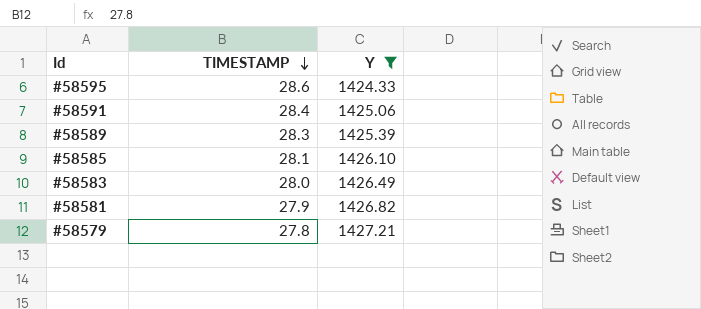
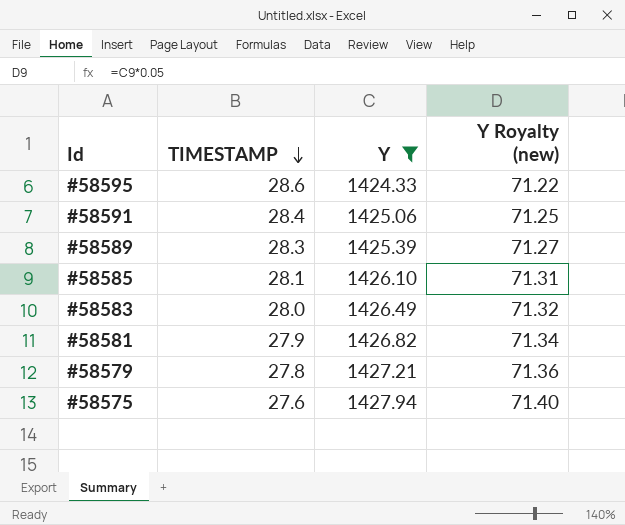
column Y Royalty (new) | formula: none -> [Y] * 0.05
row #58575: none -> 27.6 | 1427.94 | 71.40

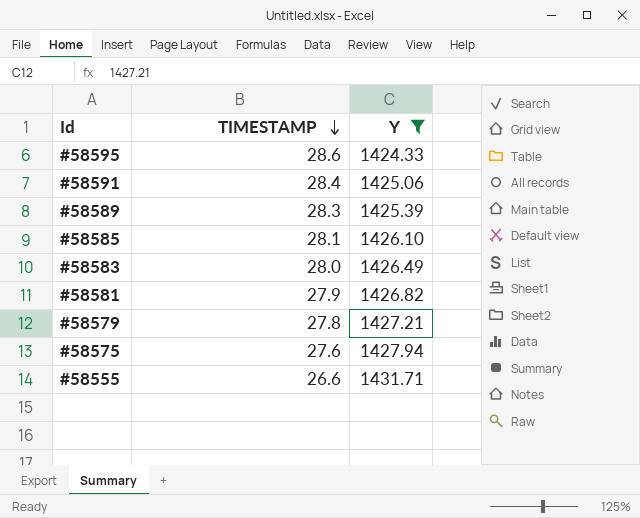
column Y Royalty (new) | formula: [Y] * 0.05 -> none
row #58555: none -> 26.6 | 1431.71

